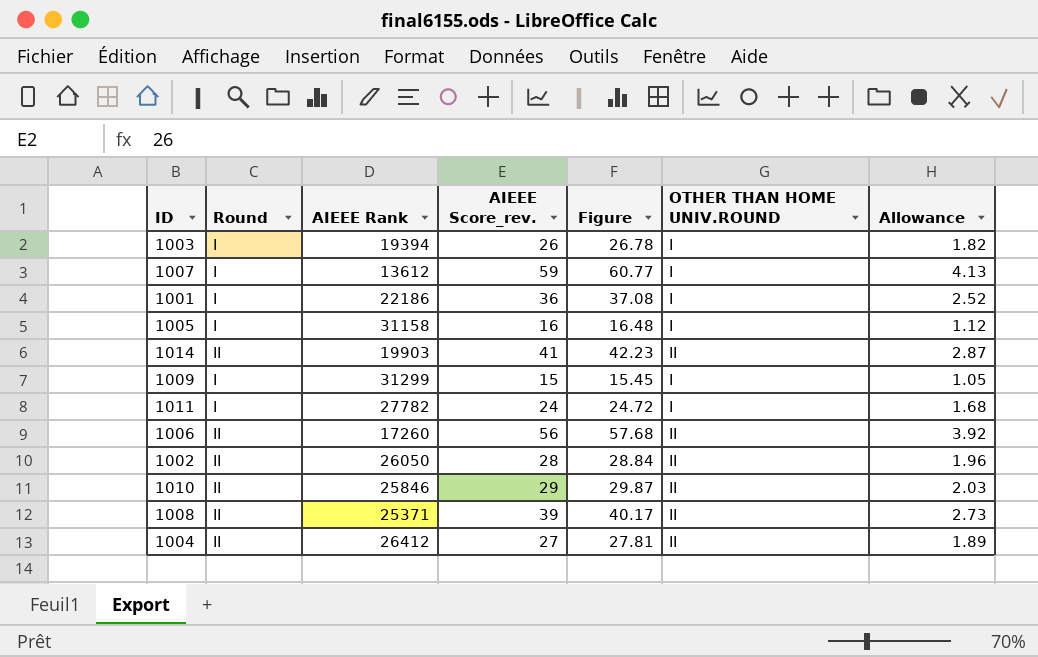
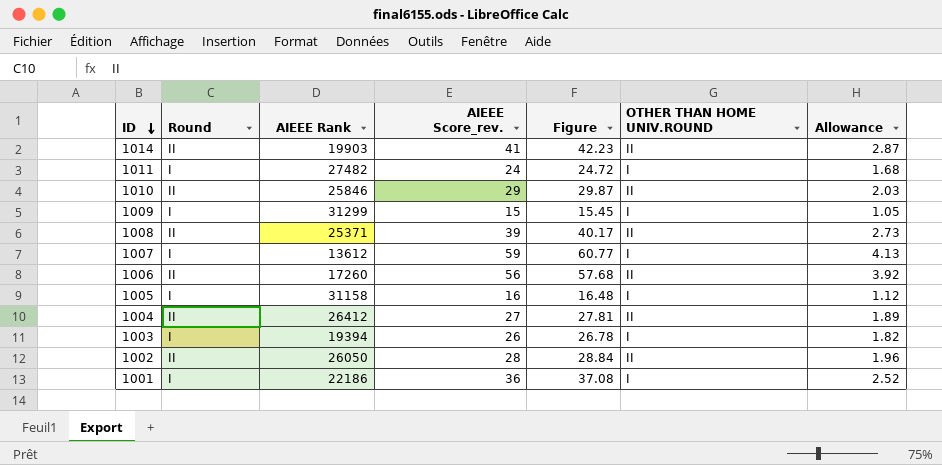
row order: none -> ID descending
1011 | AIEEE Rank: 27782 -> 27482

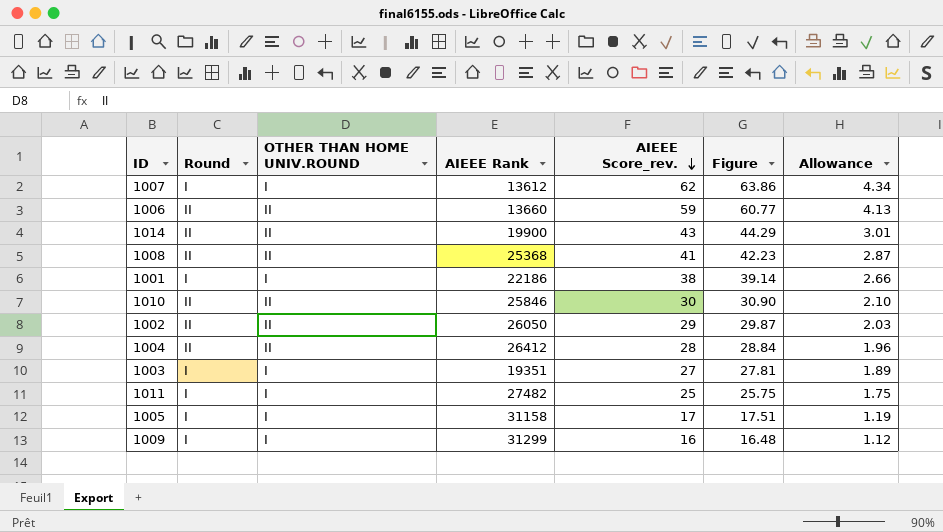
row order: ID descending -> AIEEE Score_rev. descending
column OTHER THAN HOME UNIV.ROUND | position: 6 -> 3
1007 | AIEEE Score_rev.: 59 -> 62
1007 | Figure: 60.77 -> 63.86
1007 | Allowance: 4.13 -> 4.34
1006 | AIEEE Rank: 17260 -> 13660
1006 | AIEEE Score_rev.: 56 -> 59
1006 | Figure: 57.68 -> 60.77
1006 | Allowance: 3.92 -> 4.13
1014 | AIEEE Rank: 19903 -> 19900
1014 | AIEEE Score_rev.: 41 -> 43
1014 | Figure: 42.23 -> 44.29
1014 | Allowance: 2.87 -> 3.01
1008 | AIEEE Rank: 25371 -> 25368
1008 | AIEEE Score_rev.: 39 -> 41
1008 | Figure: 40.17 -> 42.23
1008 | Allowance: 2.73 -> 2.87
1001 | AIEEE Score_rev.: 36 -> 38
1001 | Figure: 37.08 -> 39.14
1001 | Allowance: 2.52 -> 2.66
1010 | AIEEE Score_rev.: 29 -> 30
1010 | Figure: 29.87 -> 30.90
1010 | Allowance: 2.03 -> 2.10
1002 | AIEEE Score_rev.: 28 -> 29
1002 | Figure: 28.84 -> 29.87
1002 | Allowance: 1.96 -> 2.03
1004 | AIEEE Score_rev.: 27 -> 28
1004 | Figure: 27.81 -> 28.84
1004 | Allowance: 1.89 -> 1.96
1003 | AIEEE Rank: 19394 -> 19351
1003 | AIEEE Score_rev.: 26 -> 27
1003 | Figure: 26.78 -> 27.81
1003 | Allowance: 1.82 -> 1.89
1011 | AIEEE Score_rev.: 24 -> 25
1011 | Figure: 24.72 -> 25.75
1011 | Allowance: 1.68 -> 1.75
1005 | AIEEE Score_rev.: 16 -> 17
1005 | Figure: 16.48 -> 17.51
1005 | Allowance: 1.12 -> 1.19
1009 | AIEEE Score_rev.: 15 -> 16
1009 | Figure: 15.45 -> 16.48
1009 | Allowance: 1.05 -> 1.12

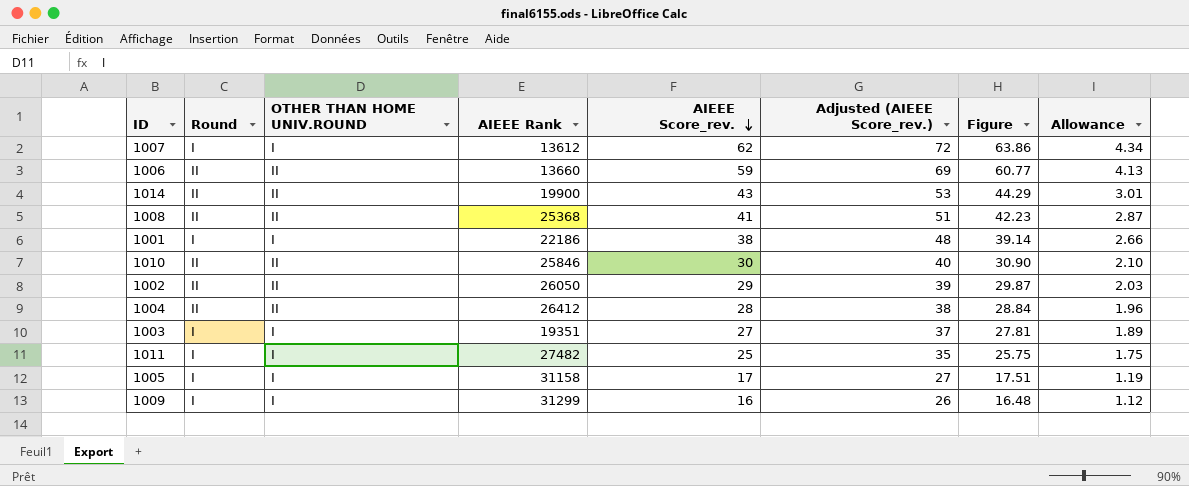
column Adjusted (AIEEE Score_rev.) | formula: none -> [AIEEE Score_rev.] + 10

